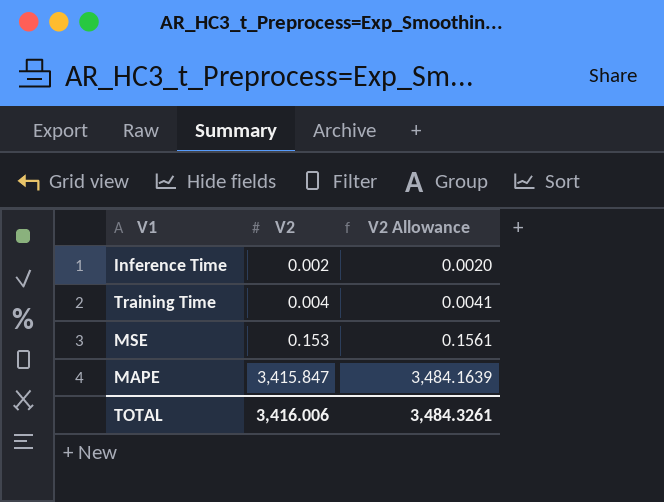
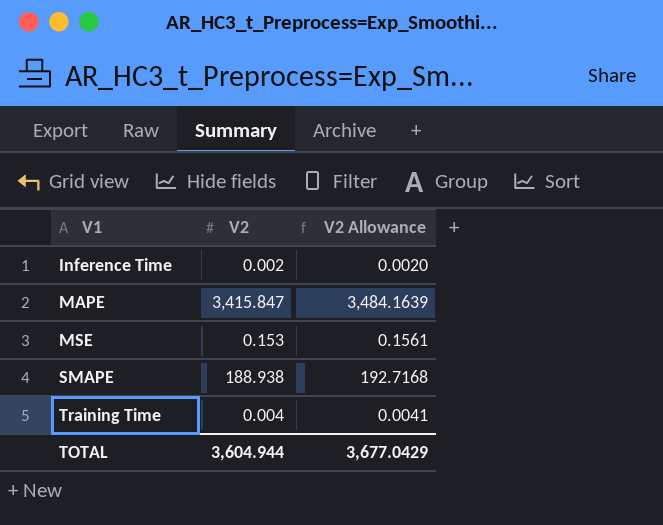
row order: V2 ascending -> V1 ascending
row SMAPE: none -> 188.938 | 192.7168
TOTAL | V2: 3,416.006 -> 3,604.944
TOTAL | V2 Allowance: 3,484.3261 -> 3,677.0429

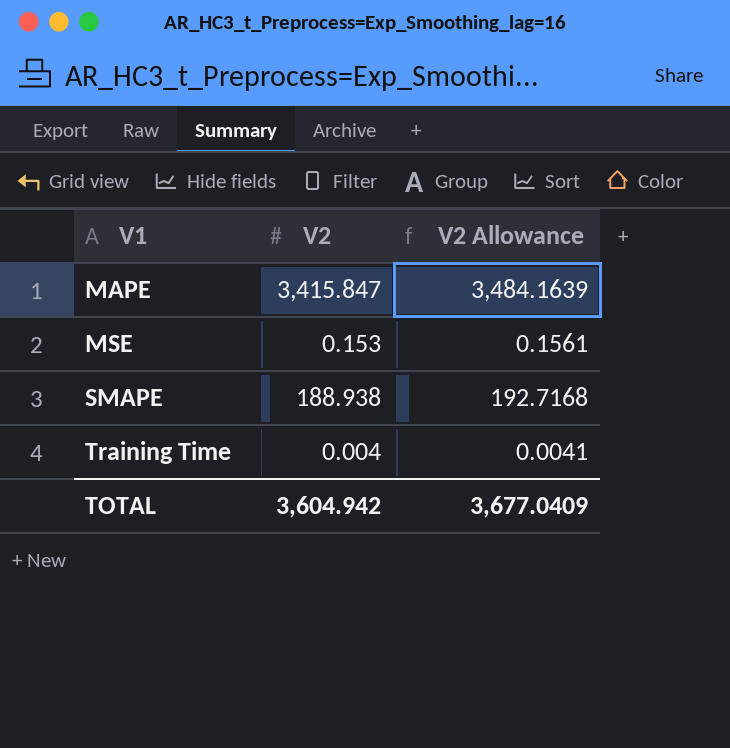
row Inference Time: 0.002 | 0.0020 -> none
TOTAL | V2: 3,604.944 -> 3,604.942
TOTAL | V2 Allowance: 3,677.0429 -> 3,677.0409

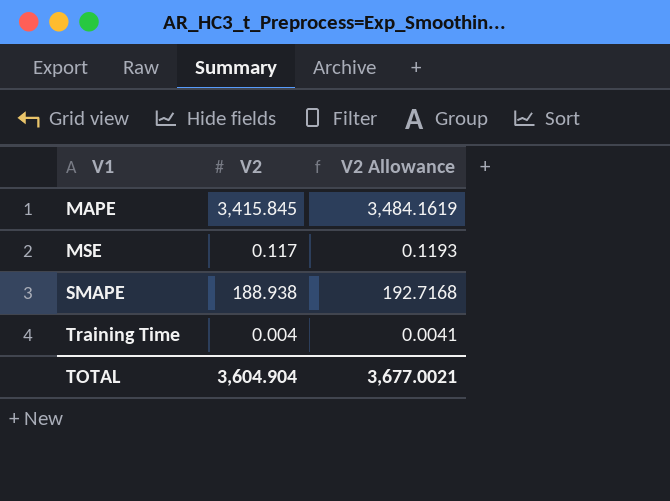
MAPE | V2: 3,415.847 -> 3,415.845
MAPE | V2 Allowance: 3,484.1639 -> 3,484.1619
MSE | V2: 0.153 -> 0.117
MSE | V2 Allowance: 0.1561 -> 0.1193
TOTAL | V2: 3,604.942 -> 3,604.904
TOTAL | V2 Allowance: 3,677.0409 -> 3,677.0021

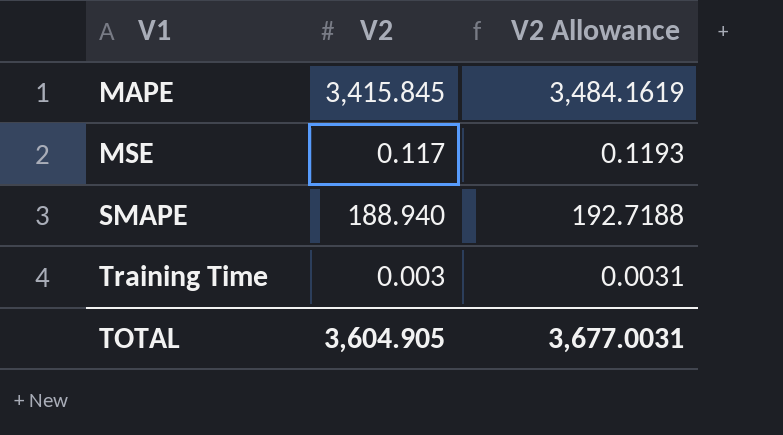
SMAPE | V2: 188.938 -> 188.940
SMAPE | V2 Allowance: 192.7168 -> 192.7188
Training Time | V2: 0.004 -> 0.003
Training Time | V2 Allowance: 0.0041 -> 0.0031
TOTAL | V2: 3,604.904 -> 3,604.905
TOTAL | V2 Allowance: 3,677.0021 -> 3,677.0031

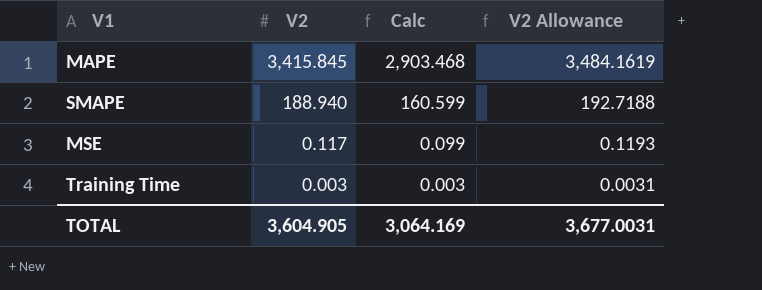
row order: V1 ascending -> V2 descending
column Calc | formula: none -> [V2] * 0.85

